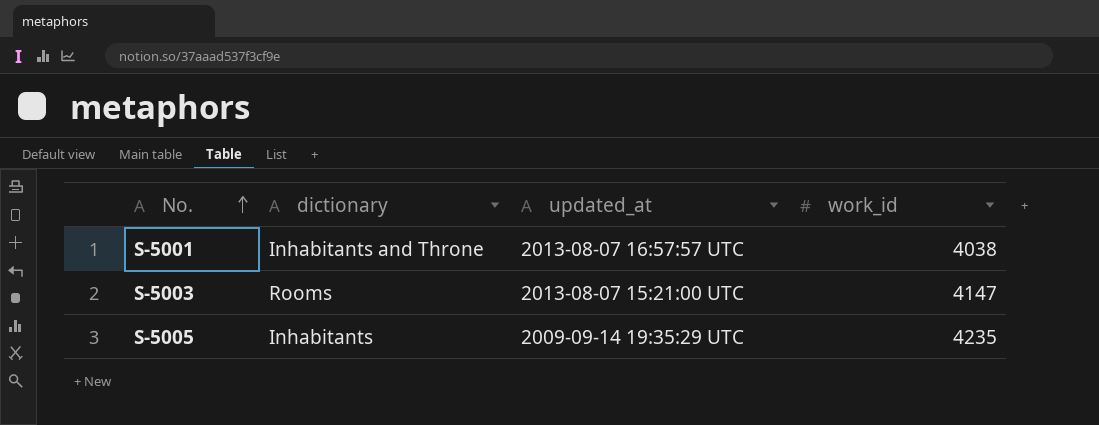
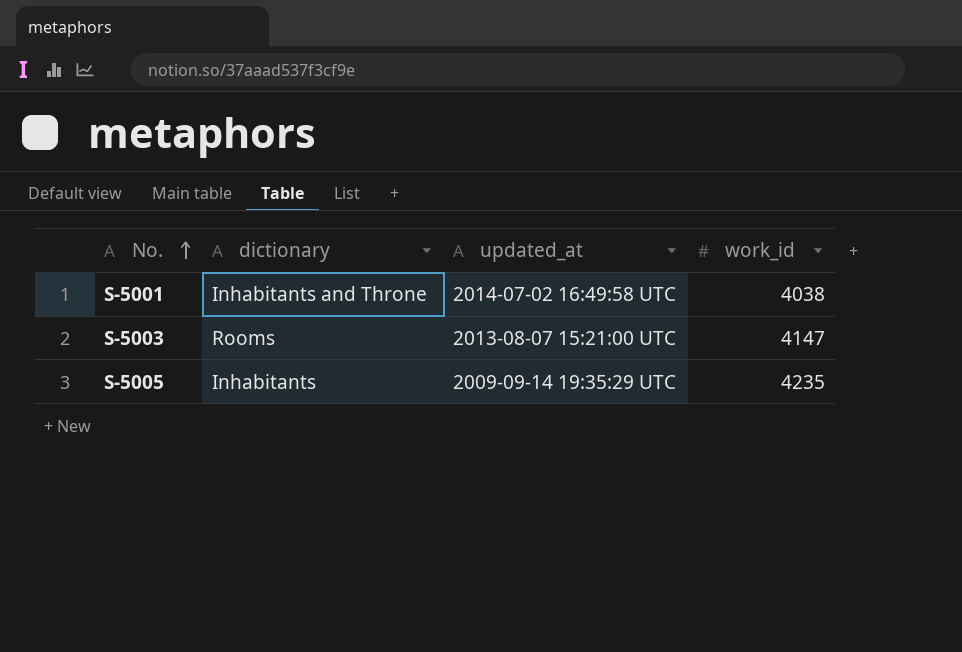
S-5001 | updated_at: 2013-08-07 16:57:57 UTC -> 2014-07-02 16:49:58 UTC

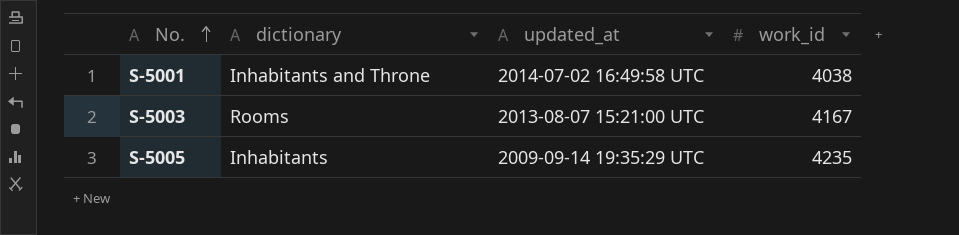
S-5003 | work_id: 4147 -> 4167

